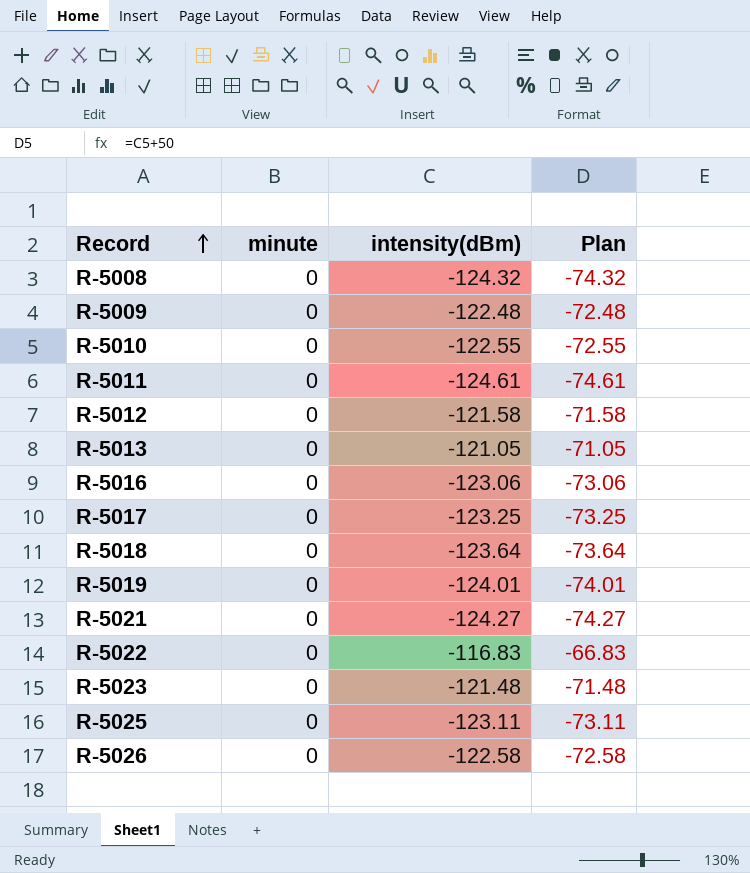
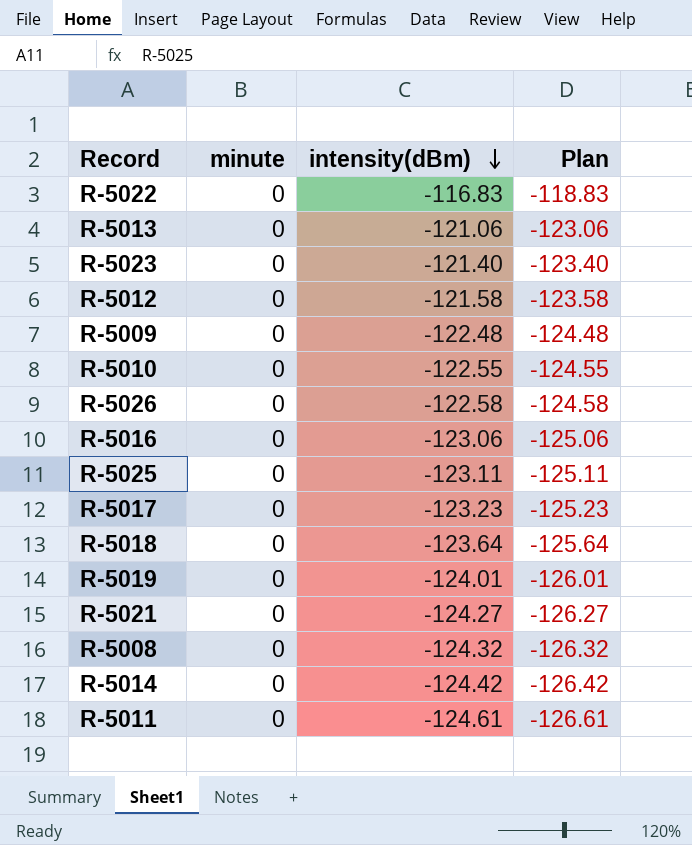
row order: Record ascending -> intensity(dBm) descending
column Plan | formula: [intensity(dBm)] + 50 -> [intensity(dBm)] - 2
R-5013 | intensity(dBm): -121.05 -> -121.06
R-5023 | intensity(dBm): -121.48 -> -121.40
R-5017 | intensity(dBm): -123.25 -> -123.23
row R-5014: none -> 0 | -124.42 | -126.42

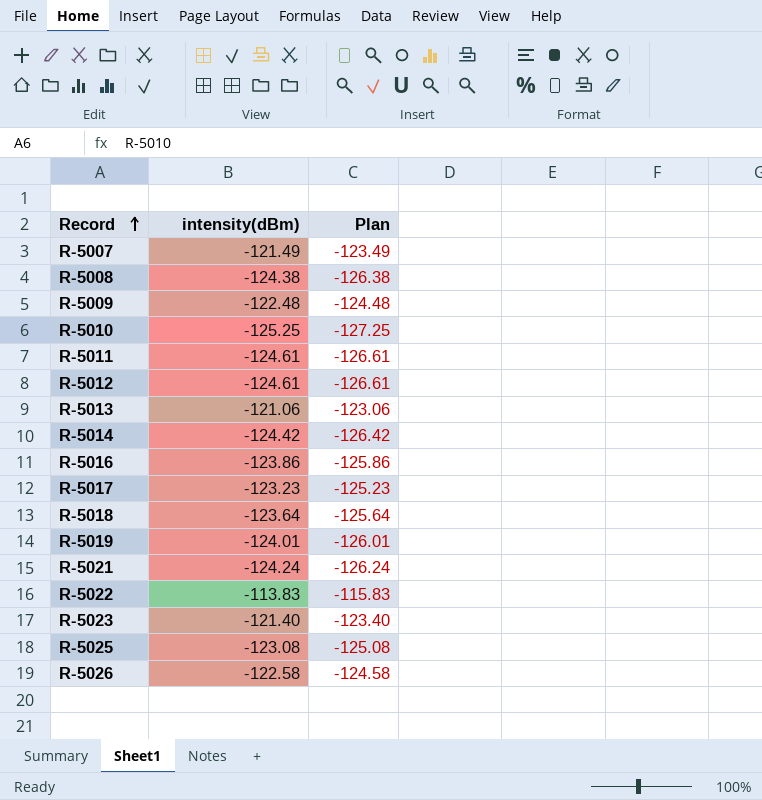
row order: intensity(dBm) descending -> Record ascending
column minute | position: 2 -> none
row R-5007: none -> -121.49 | -123.49
R-5008 | intensity(dBm): -124.32 -> -124.38
R-5008 | Plan: -126.32 -> -126.38
R-5010 | intensity(dBm): -122.55 -> -125.25
R-5010 | Plan: -124.55 -> -127.25
R-5012 | intensity(dBm): -121.58 -> -124.61
R-5012 | Plan: -123.58 -> -126.61
R-5016 | intensity(dBm): -123.06 -> -123.86
R-5016 | Plan: -125.06 -> -125.86
R-5021 | intensity(dBm): -124.27 -> -124.24
R-5021 | Plan: -126.27 -> -126.24
R-5022 | intensity(dBm): -116.83 -> -113.83
R-5022 | Plan: -118.83 -> -115.83
R-5025 | intensity(dBm): -123.11 -> -123.08
R-5025 | Plan: -125.11 -> -125.08

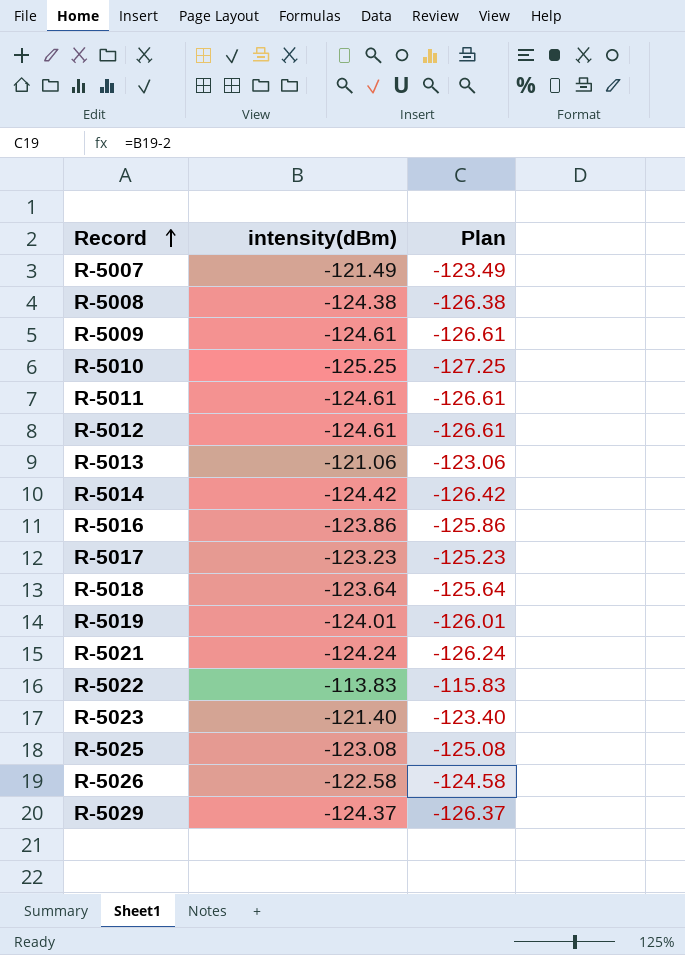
R-5009 | intensity(dBm): -122.48 -> -124.61
R-5009 | Plan: -124.48 -> -126.61
row R-5029: none -> -124.37 | -126.37

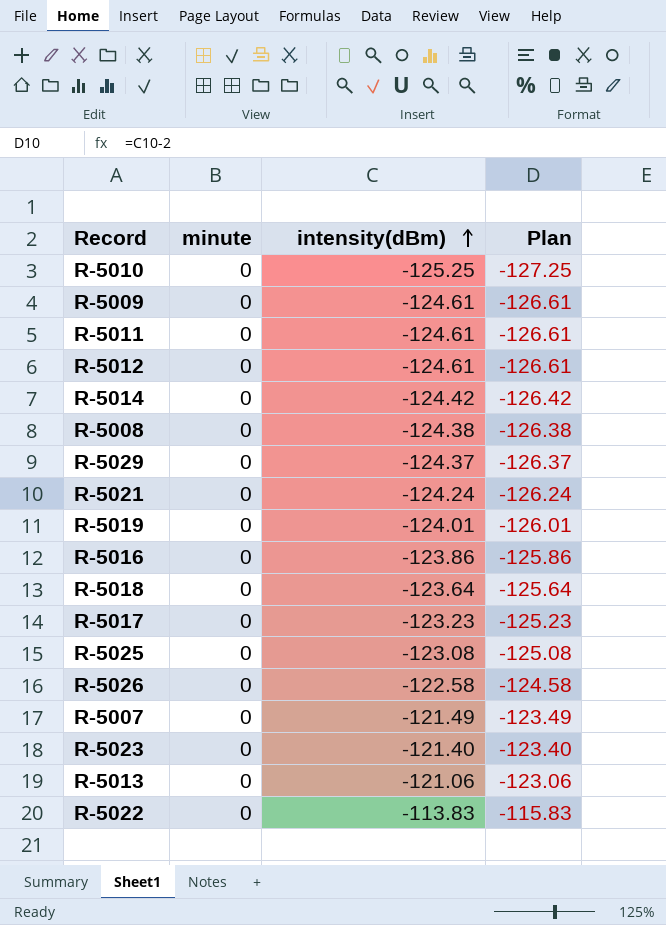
row order: Record ascending -> intensity(dBm) ascending
column minute | position: none -> 2

